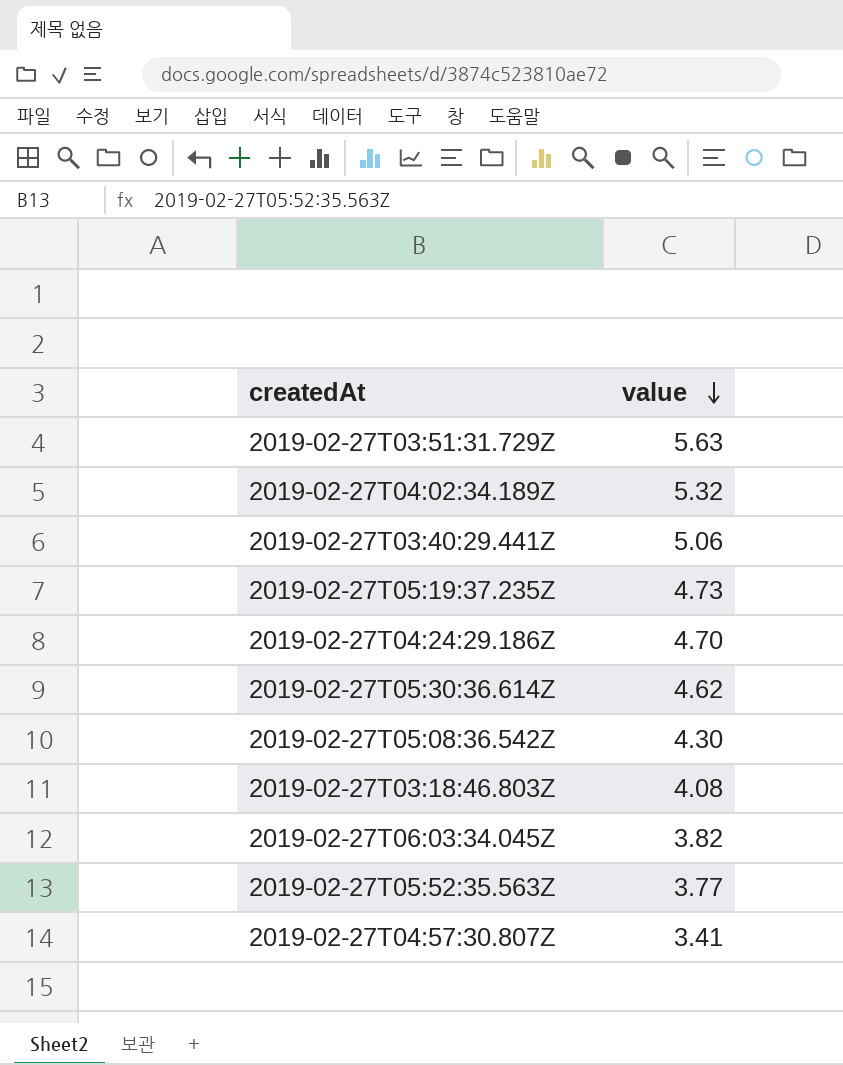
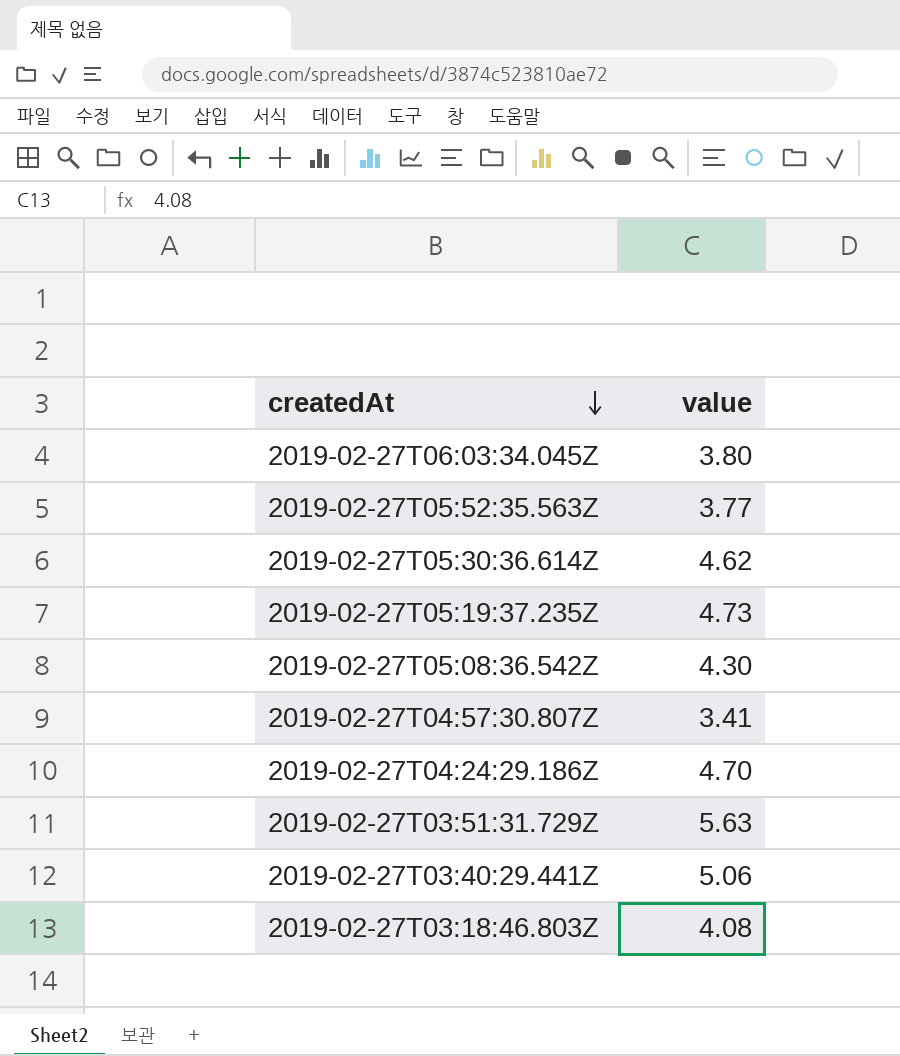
row order: value descending -> createdAt descending
row 2019-02-27T04:02:34.189Z: 5.32 -> none
2019-02-27T06:03:34.045Z | value: 3.82 -> 3.80

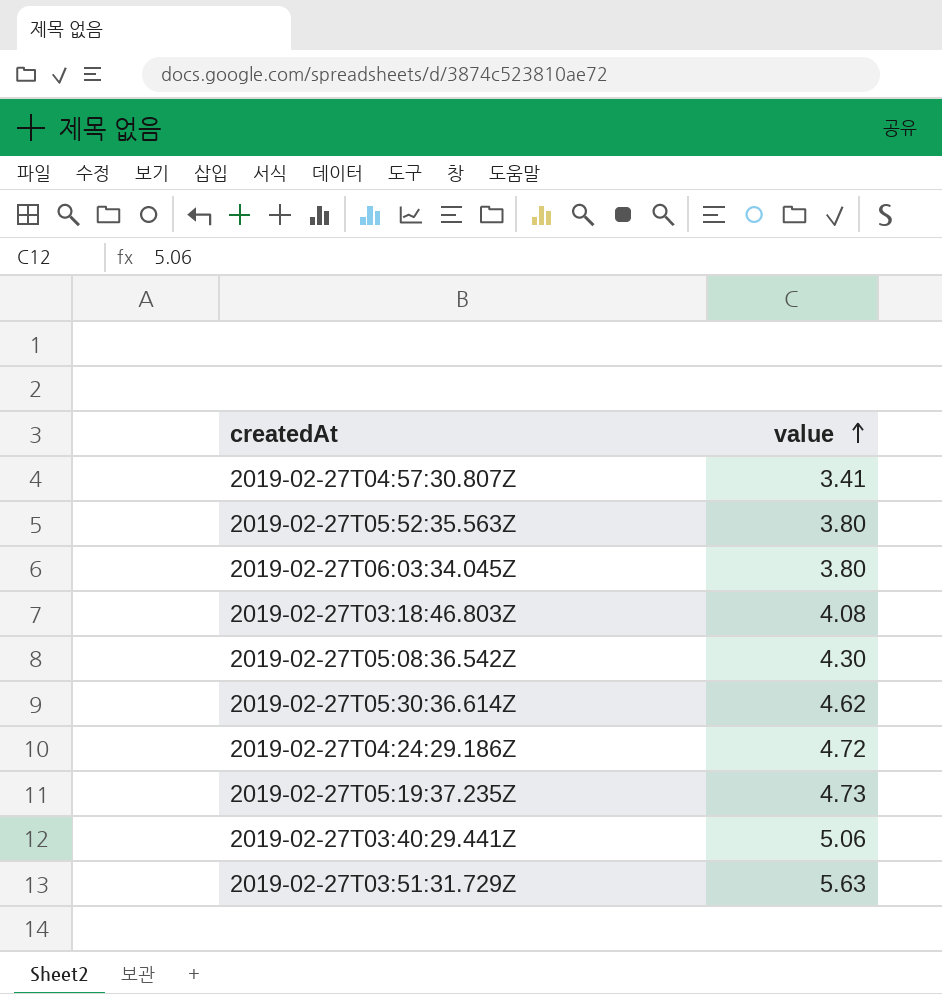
row order: createdAt descending -> value ascending
2019-02-27T05:52:35.563Z | value: 3.77 -> 3.80
2019-02-27T04:24:29.186Z | value: 4.70 -> 4.72

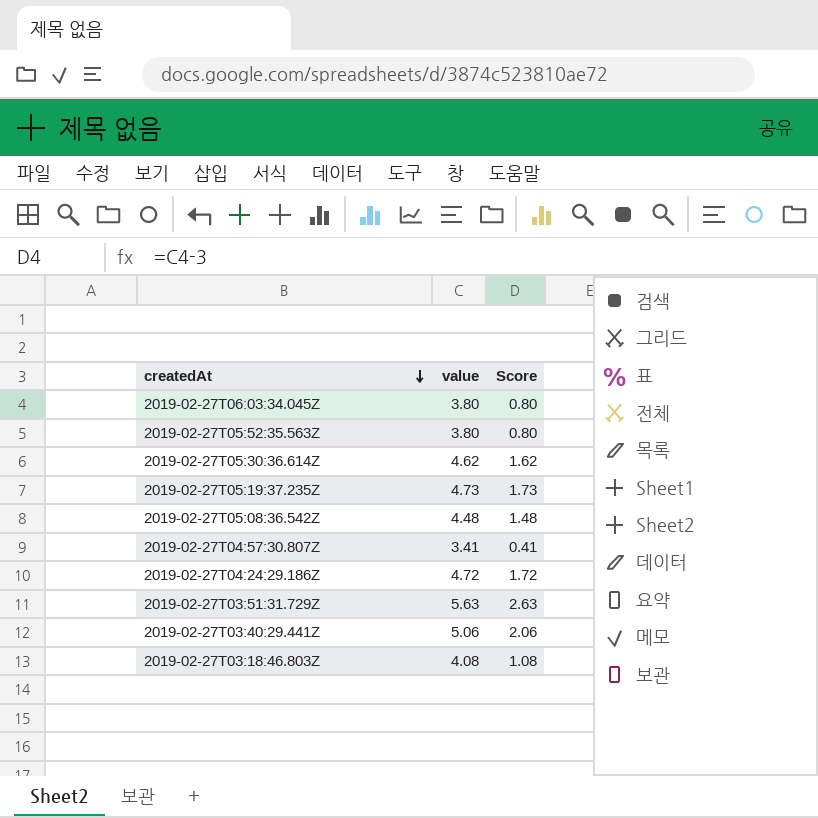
row order: value ascending -> createdAt descending
column Score | formula: none -> [value] - 3
2019-02-27T05:08:36.542Z | value: 4.30 -> 4.48

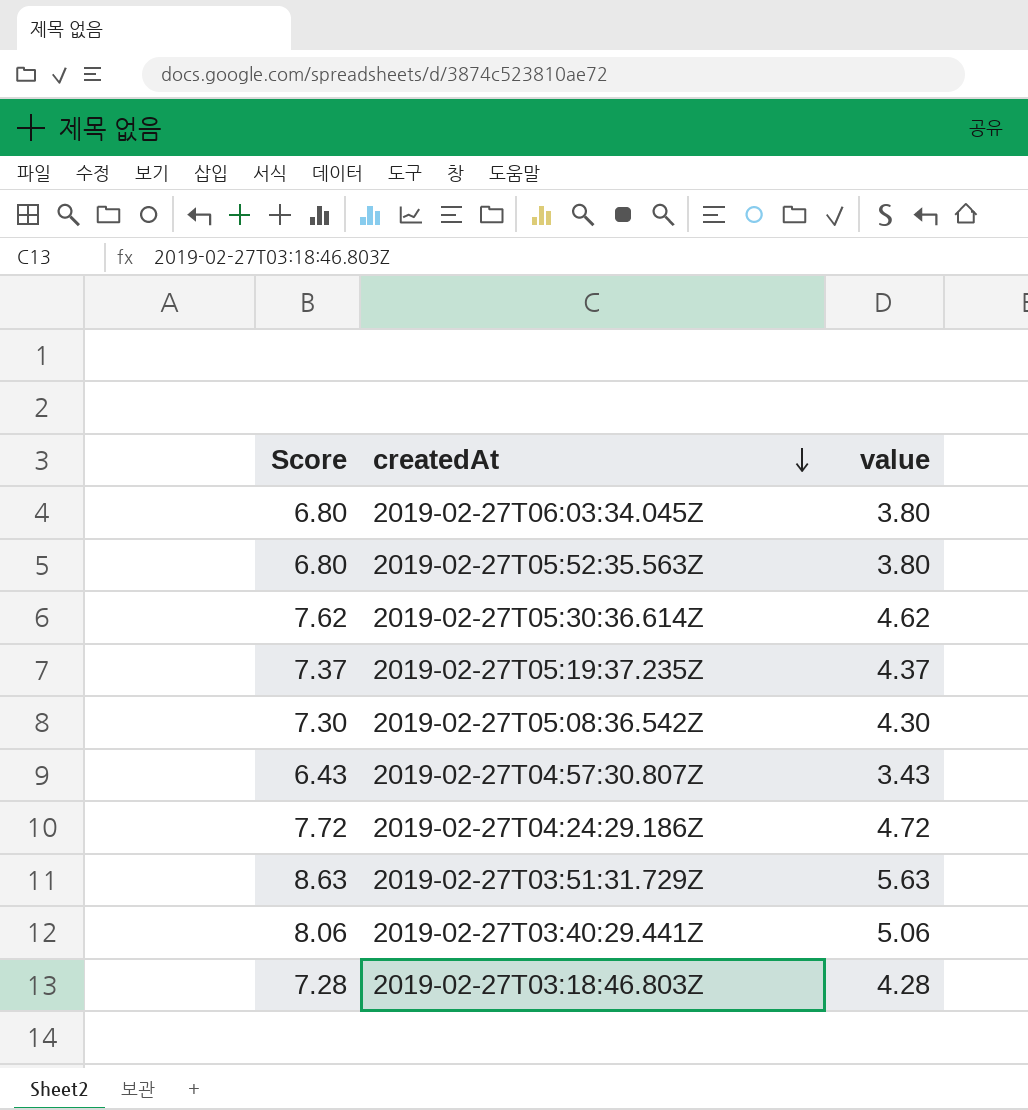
column Score | formula: [value] - 3 -> [value] + 3
column Score | position: 3 -> 1
2019-02-27T05:19:37.235Z | value: 4.73 -> 4.37
2019-02-27T05:08:36.542Z | value: 4.48 -> 4.30
2019-02-27T04:57:30.807Z | value: 3.41 -> 3.43
2019-02-27T03:18:46.803Z | value: 4.08 -> 4.28

